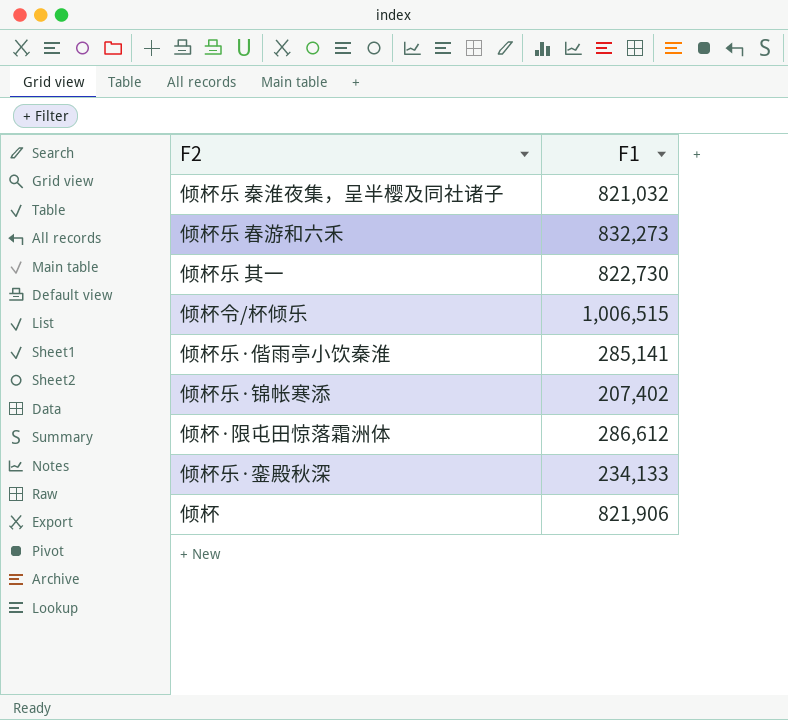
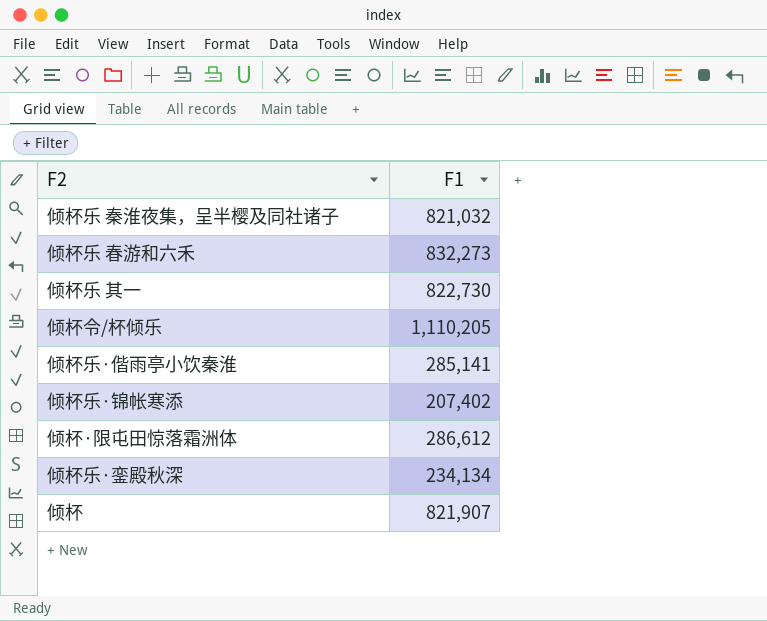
倾杯令/杯倾乐 | F1: 1,006,515 -> 1,110,205
倾杯乐·銮殿秋深 | F1: 234,133 -> 234,134
倾杯 | F1: 821,906 -> 821,907

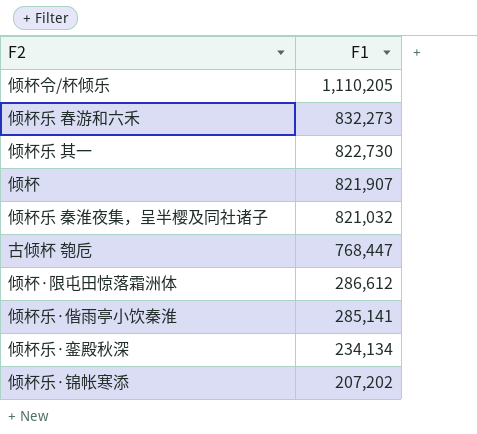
row order: none -> F1 descending
row 古倾杯 匏卮: none -> 768,447
倾杯乐·锦帐寒添 | F1: 207,402 -> 207,202

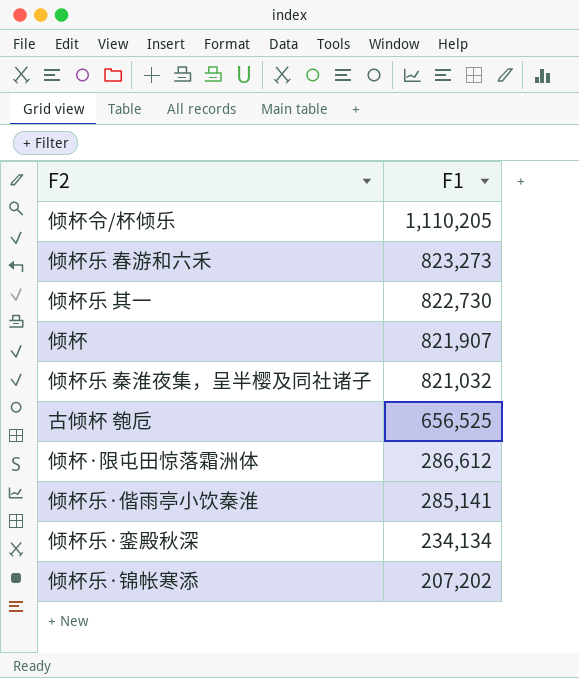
倾杯乐 春游和六禾 | F1: 832,273 -> 823,273
古倾杯 匏卮 | F1: 768,447 -> 656,525

